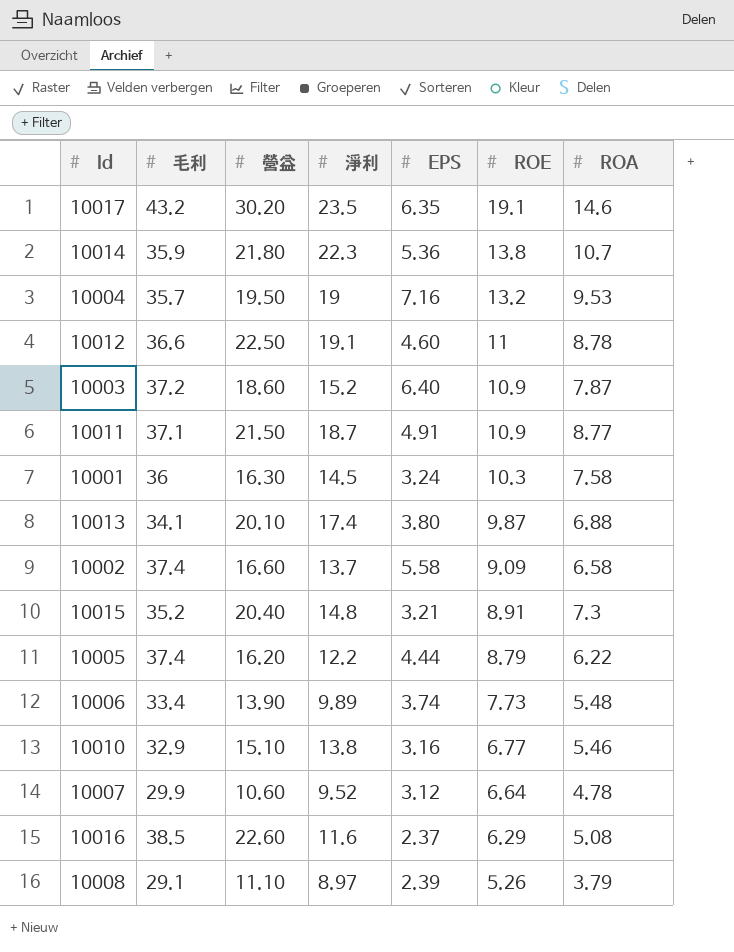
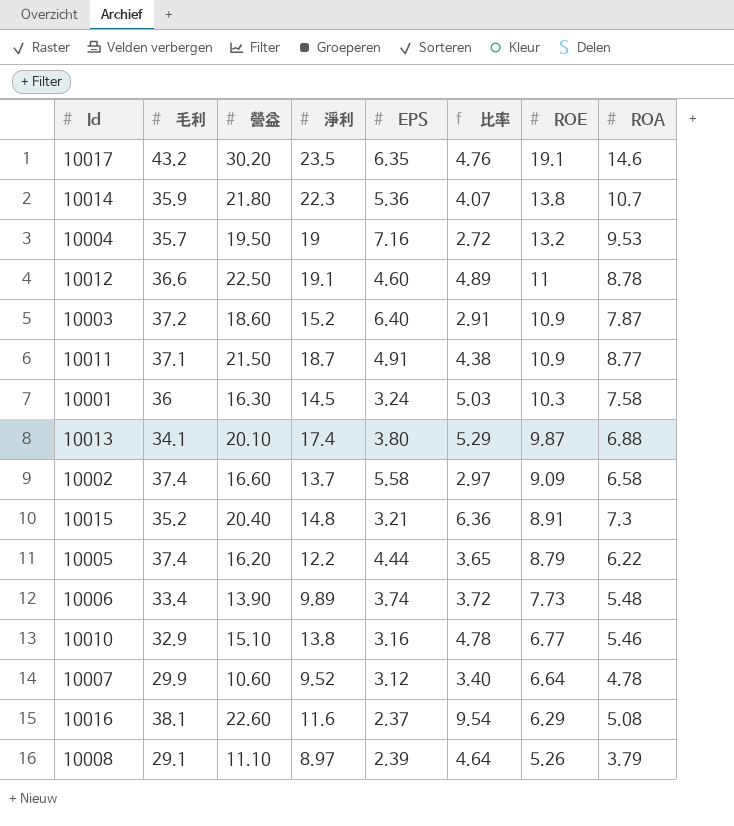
column 比率 | formula: none -> [營益] / [EPS]
10016 | 毛利: 38.5 -> 38.1

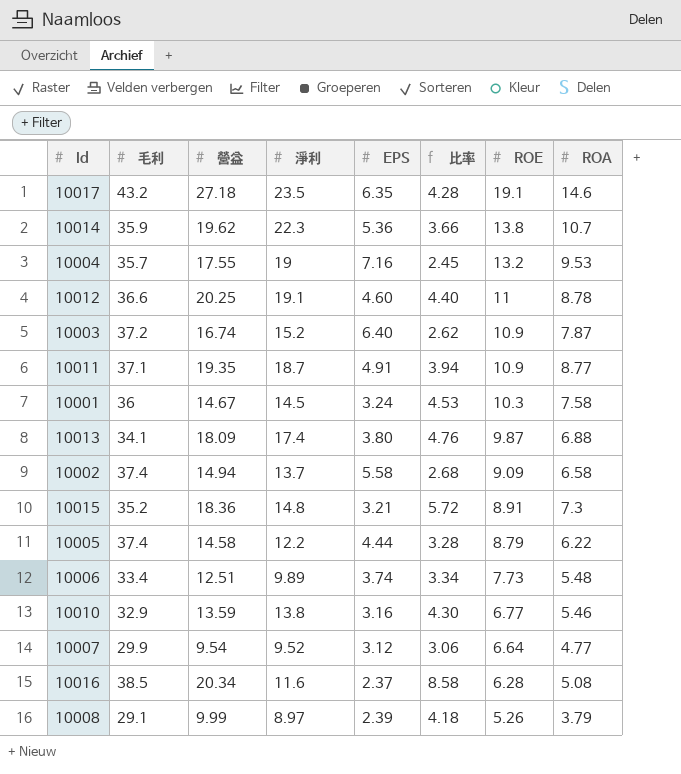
10017 | 營益: 30.20 -> 27.18
10017 | 比率: 4.76 -> 4.28
10014 | 營益: 21.80 -> 19.62
10014 | 比率: 4.07 -> 3.66
10004 | 營益: 19.50 -> 17.55
10004 | 比率: 2.72 -> 2.45
10012 | 營益: 22.50 -> 20.25
10012 | 比率: 4.89 -> 4.40
10003 | 營益: 18.60 -> 16.74
10003 | 比率: 2.91 -> 2.62
10011 | 營益: 21.50 -> 19.35
10011 | 比率: 4.38 -> 3.94
10001 | 營益: 16.30 -> 14.67
10001 | 比率: 5.03 -> 4.53
10013 | 營益: 20.10 -> 18.09
10013 | 比率: 5.29 -> 4.76
10002 | 營益: 16.60 -> 14.94
10002 | 比率: 2.97 -> 2.68
10015 | 營益: 20.40 -> 18.36
10015 | 比率: 6.36 -> 5.72
10005 | 營益: 16.20 -> 14.58
10005 | 比率: 3.65 -> 3.28
10006 | 營益: 13.90 -> 12.51
10006 | 比率: 3.72 -> 3.34
10010 | 營益: 15.10 -> 13.59
10010 | 比率: 4.78 -> 4.30
10007 | 營益: 10.60 -> 9.54
10007 | 比率: 3.40 -> 3.06
10007 | ROA: 4.78 -> 4.77
10016 | 毛利: 38.1 -> 38.5
10016 | 營益: 22.60 -> 20.34
10016 | 比率: 9.54 -> 8.58
10016 | ROE: 6.29 -> 6.28
10008 | 營益: 11.10 -> 9.99
10008 | 比率: 4.64 -> 4.18

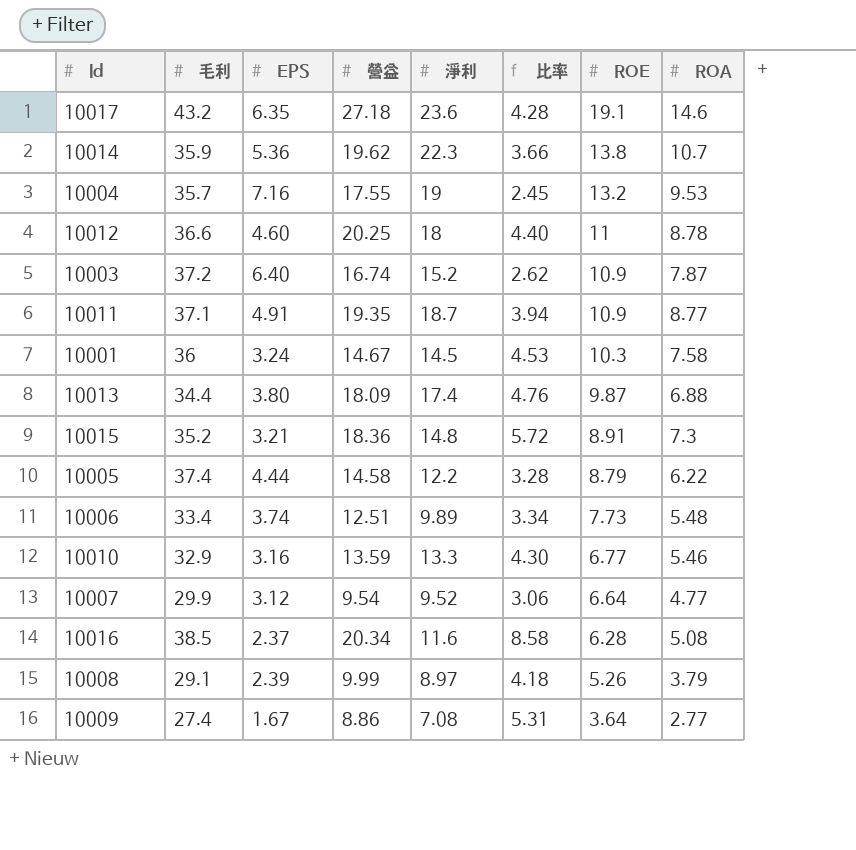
column EPS | position: 5 -> 3
row 10002: 37.4 | 14.94 | 13.7 | 5.58 | 2.68 | 9.09 | 6.58 -> none
10017 | 淨利: 23.5 -> 23.6
10012 | 淨利: 19.1 -> 18
10013 | 毛利: 34.1 -> 34.4
10010 | 淨利: 13.8 -> 13.3
row 10009: none -> 27.4 | 1.67 | 8.86 | 7.08 | 5.31 | 3.64 | 2.77

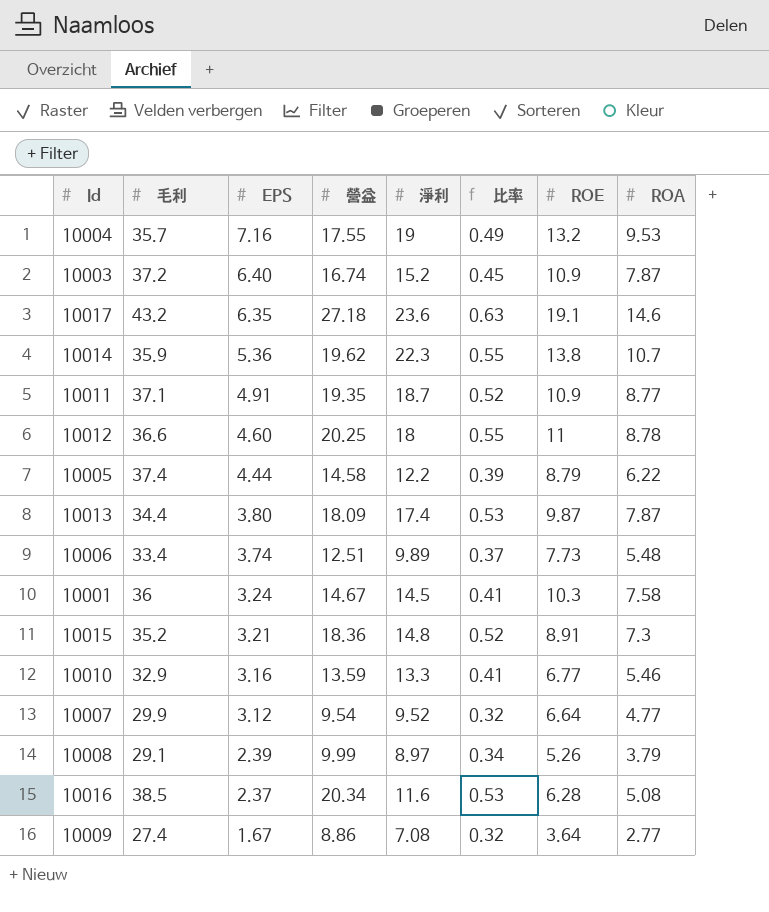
row order: ROE descending -> EPS descending
column 比率 | formula: [營益] / [EPS] -> [營益] / [毛利]
10013 | ROA: 6.88 -> 7.87

